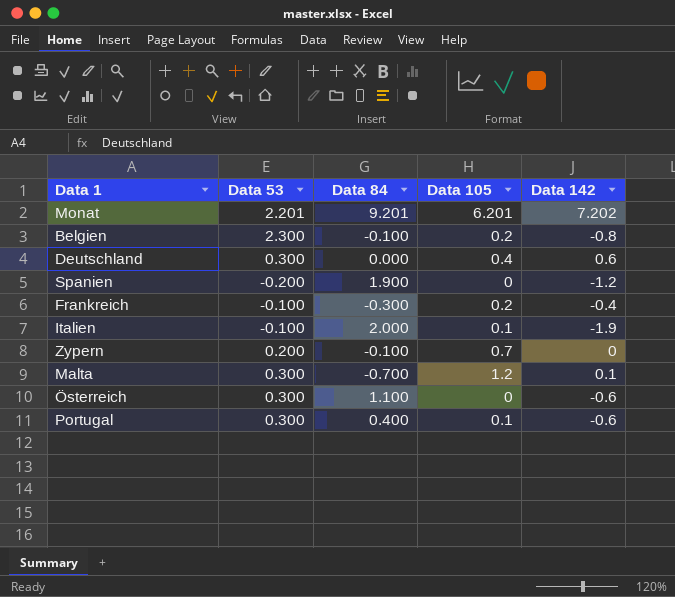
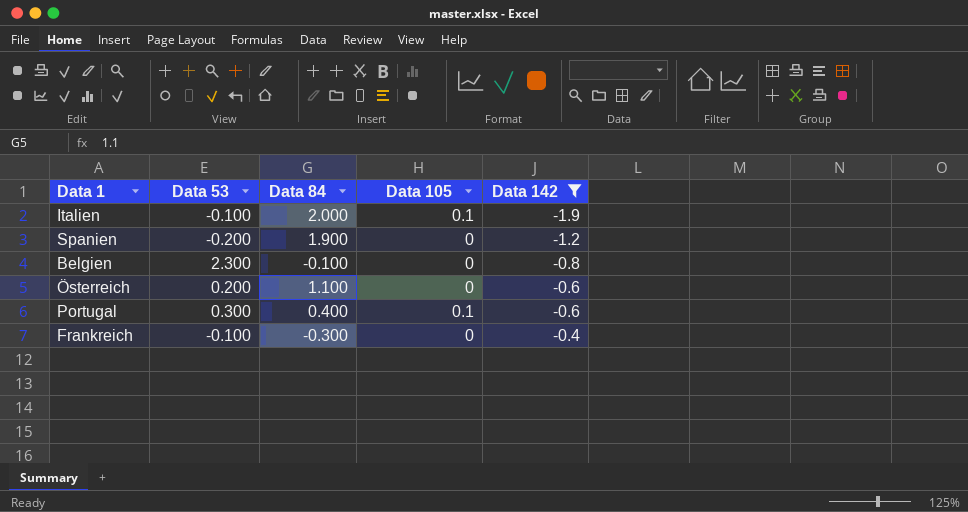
filter: none -> Data 142 <= -0.4
row order: none -> Data 142 ascending
Belgien | Data 105: 0.2 -> 0
Österreich | Data 53: 0.300 -> 0.200
Frankreich | Data 105: 0.2 -> 0

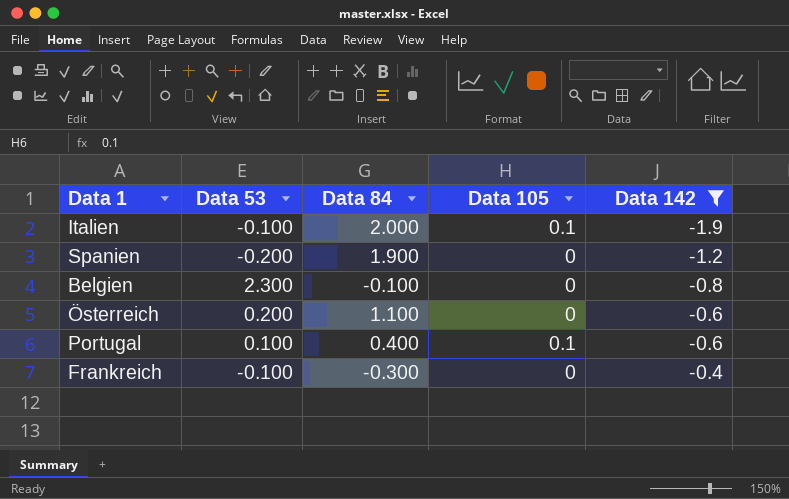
Portugal | Data 53: 0.300 -> 0.100

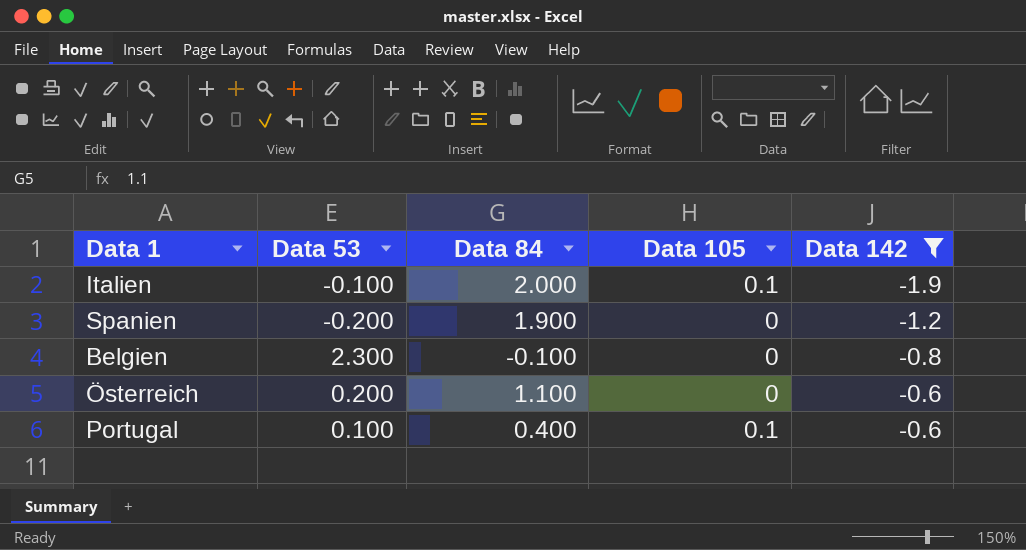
row Frankreich: -0.100 | -0.300 | 0 | -0.4 -> none

